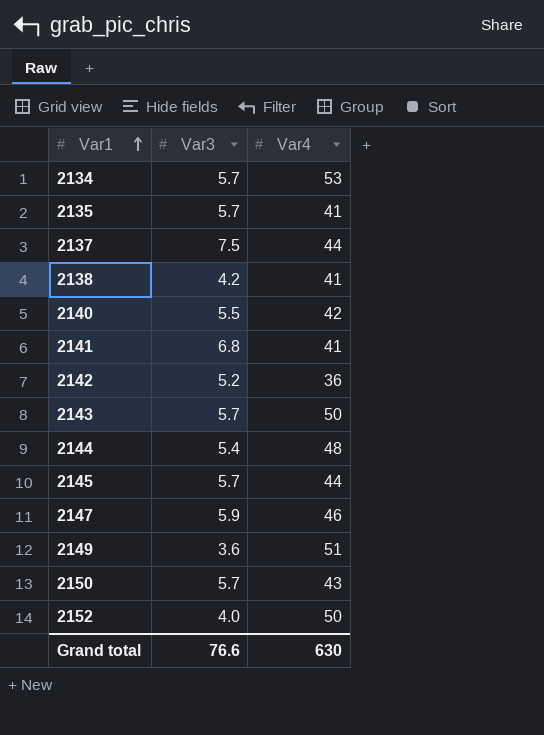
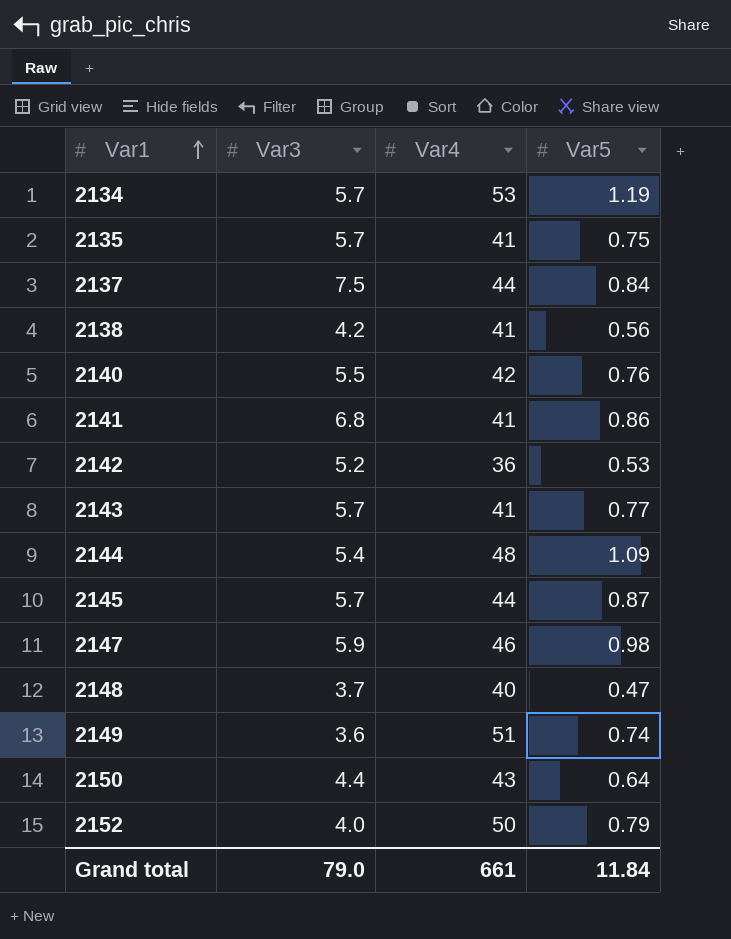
column Var5 | position: none -> 4
2143 | Var4: 50 -> 41
row 2148: none -> 3.7 | 40 | 0.47
2150 | Var3: 5.7 -> 4.4
Grand total | Var3: 76.6 -> 79.0
Grand total | Var4: 630 -> 661

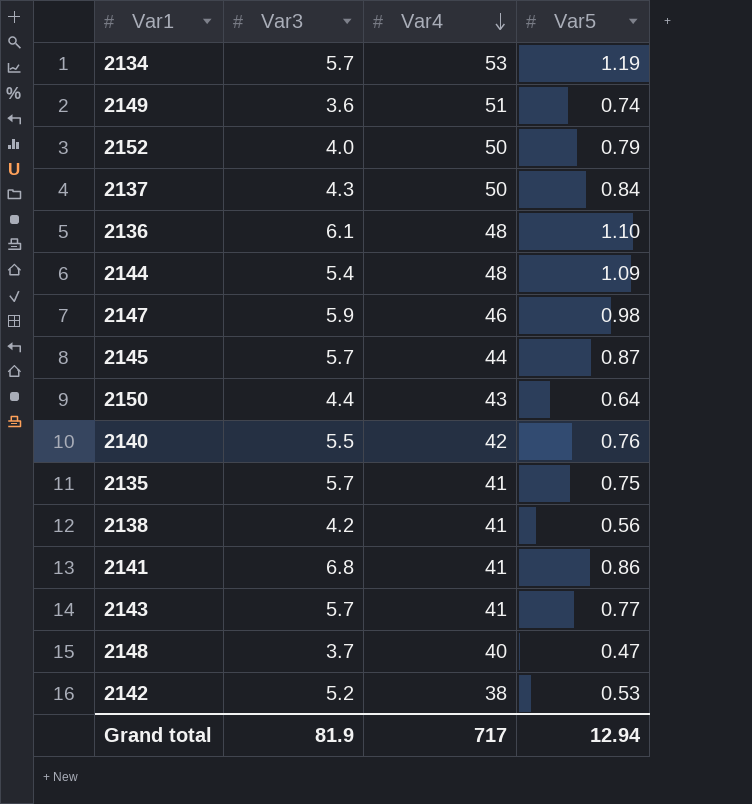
row order: Var1 ascending -> Var4 descending
2137 | Var3: 7.5 -> 4.3
2137 | Var4: 44 -> 50
row 2136: none -> 6.1 | 48 | 1.10
2142 | Var4: 36 -> 38
Grand total | Var3: 79.0 -> 81.9
Grand total | Var4: 661 -> 717
Grand total | Var5: 11.84 -> 12.94

